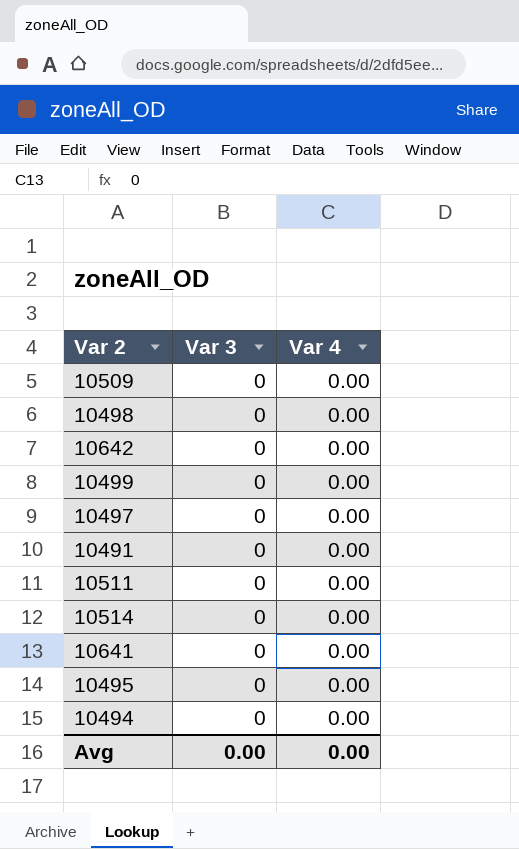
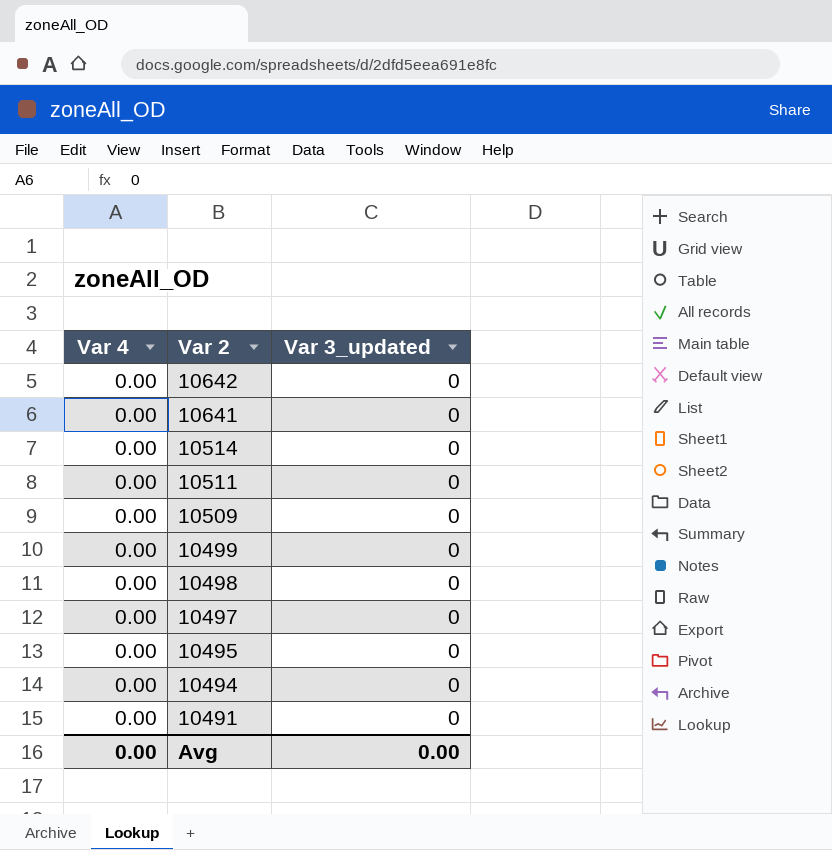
row order: none -> Var 2 descending
column Var 4 | position: 3 -> 1
column name: Var 3 -> Var 3_updated

